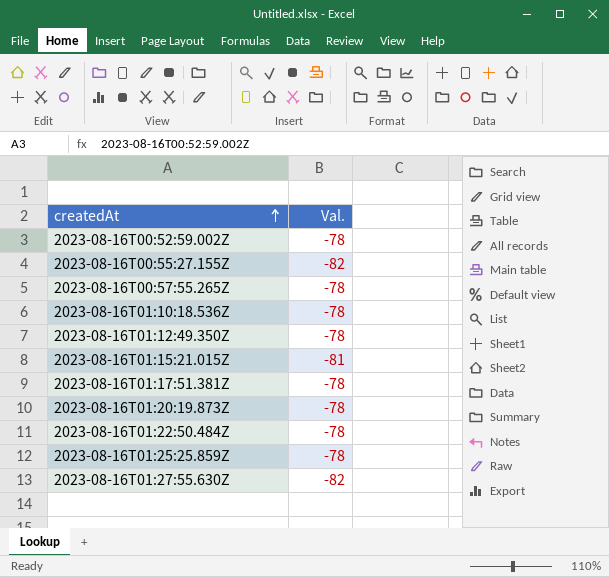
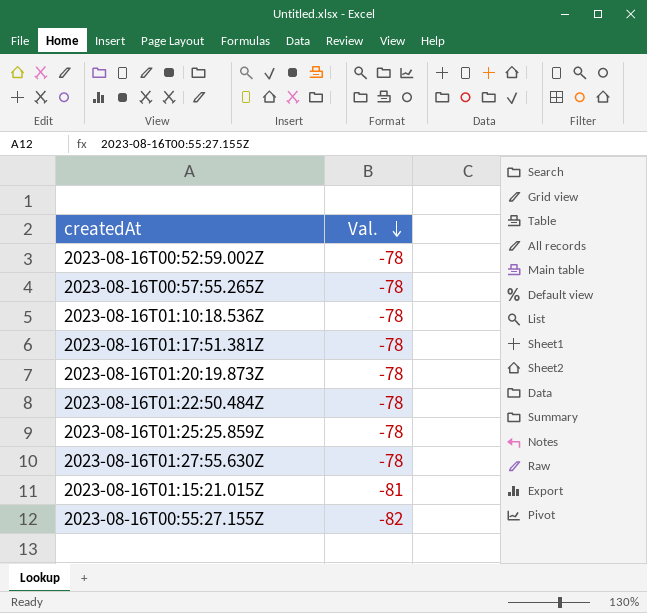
row order: createdAt ascending -> Val. descending
row 2023-08-16T01:12:49.350Z: -78 -> none
2023-08-16T01:27:55.630Z | Val.: -82 -> -78

